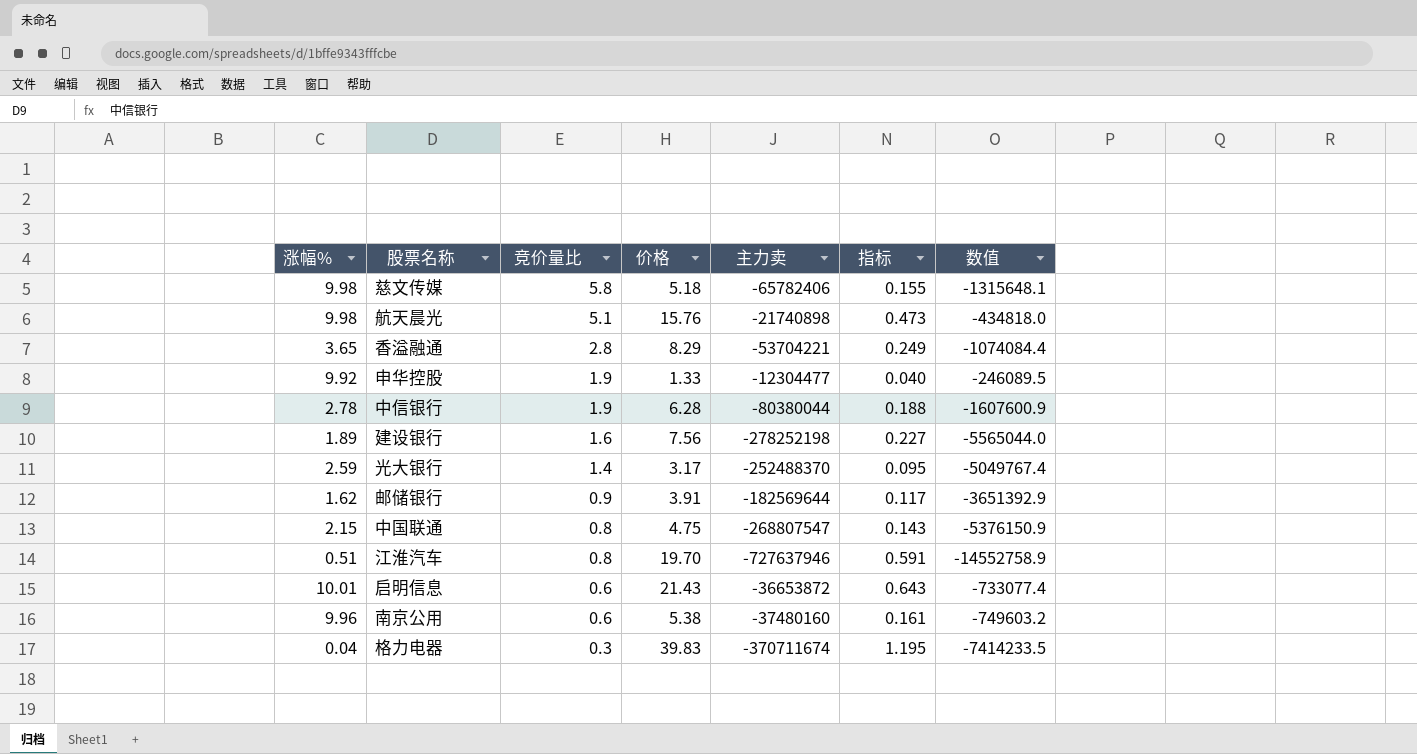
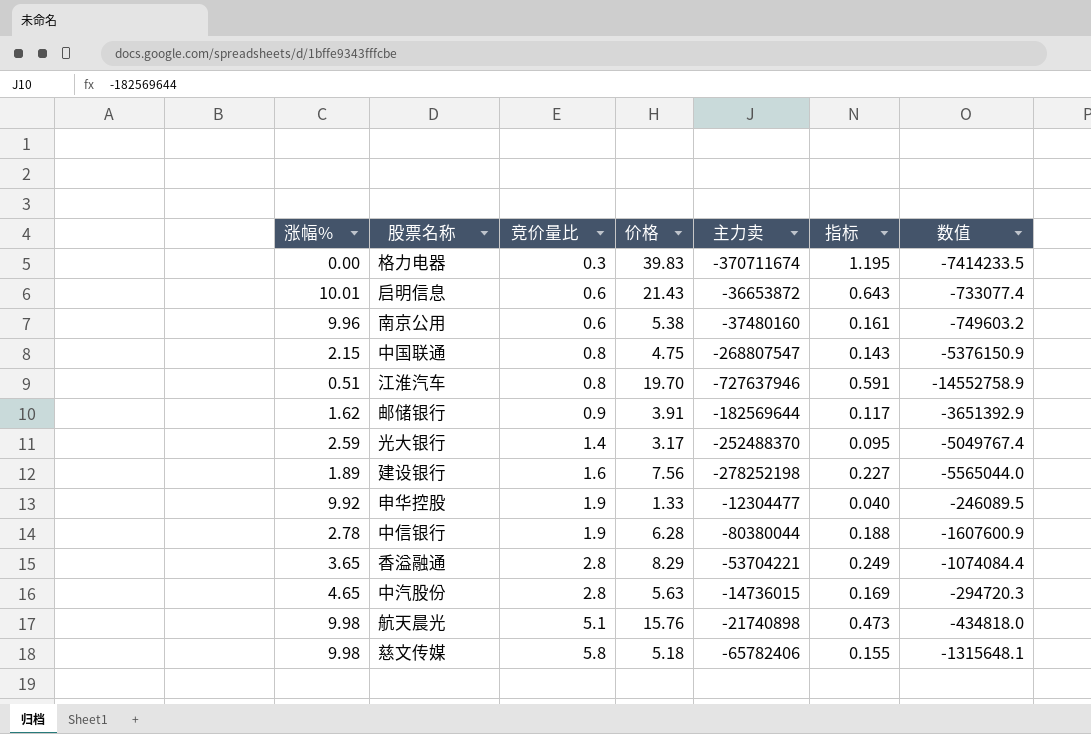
row order: 竞价量比 descending -> 竞价量比 ascending
格力电器 | 涨幅%: 0.04 -> 0.00
row 中汽股份: none -> 4.65 | 2.8 | 5.63 | -14736015 | 0.169 | -294720.3

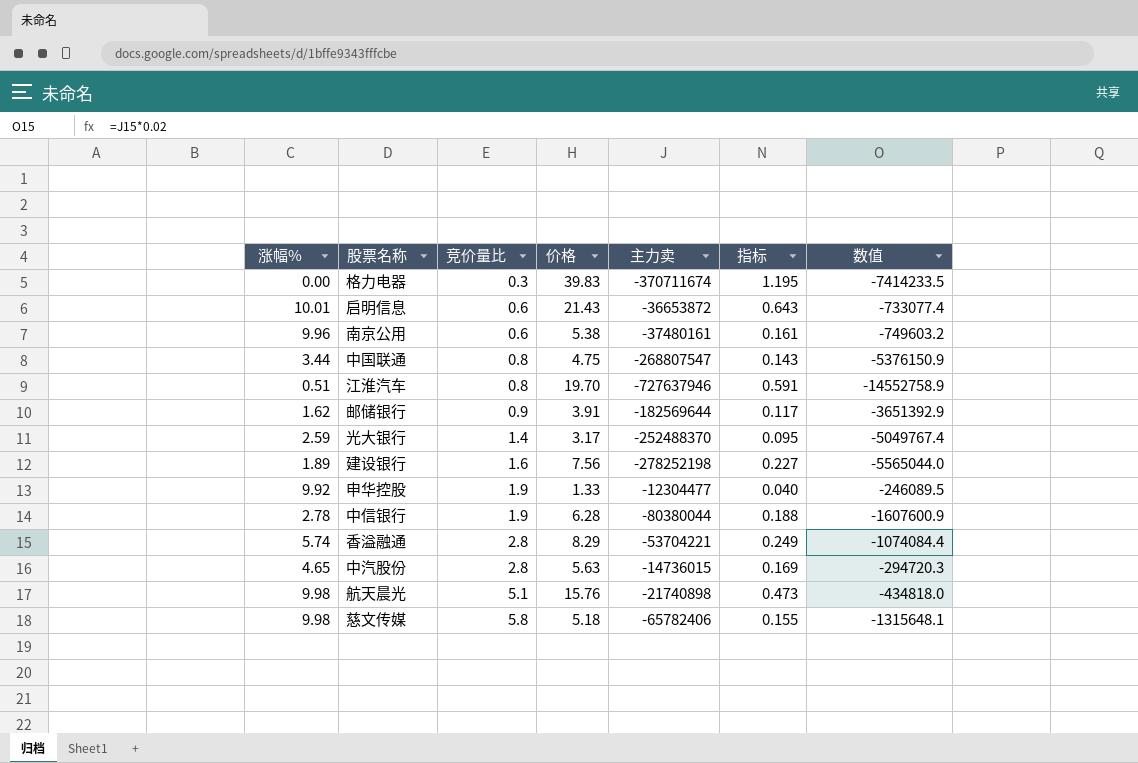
南京公用 | 主力卖: -37480160 -> -37480161
中国联通 | 涨幅%: 2.15 -> 3.44
香溢融通 | 涨幅%: 3.65 -> 5.74

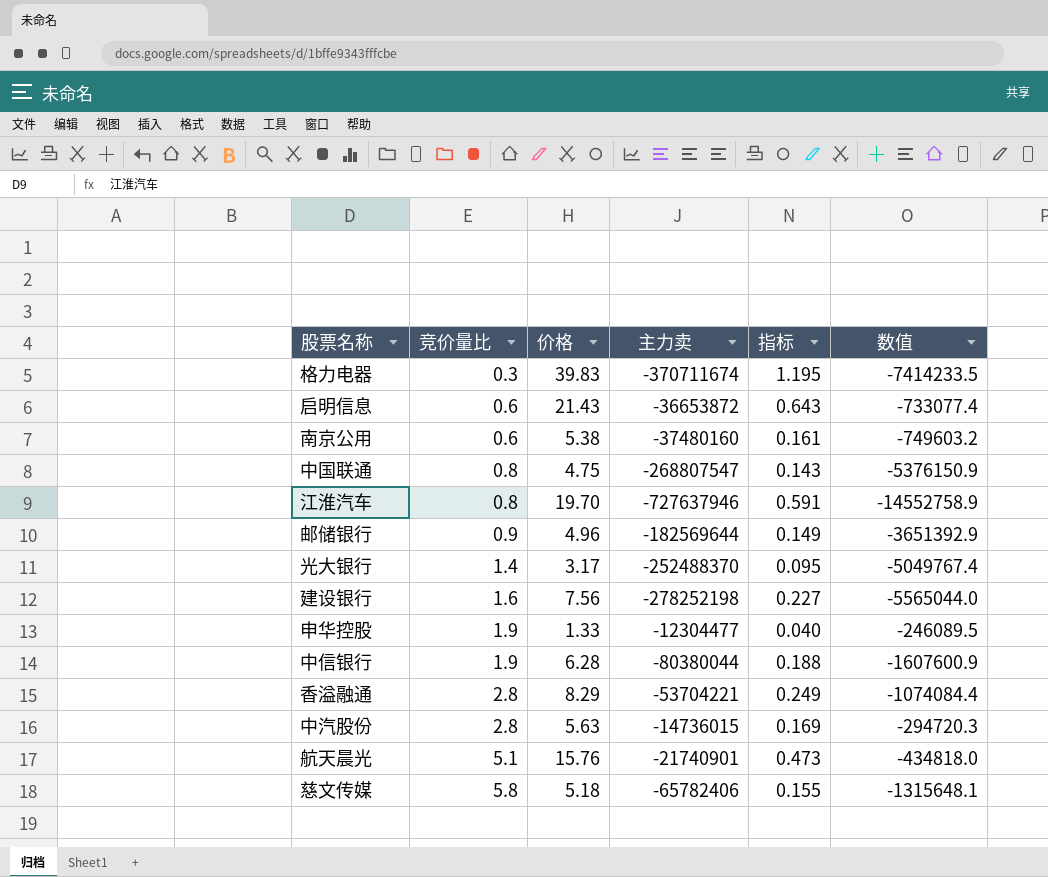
column 涨幅% | position: 1 -> none
南京公用 | 主力卖: -37480161 -> -37480160
邮储银行 | 价格: 3.91 -> 4.96
邮储银行 | 指标: 0.117 -> 0.149
航天晨光 | 主力卖: -21740898 -> -21740901

